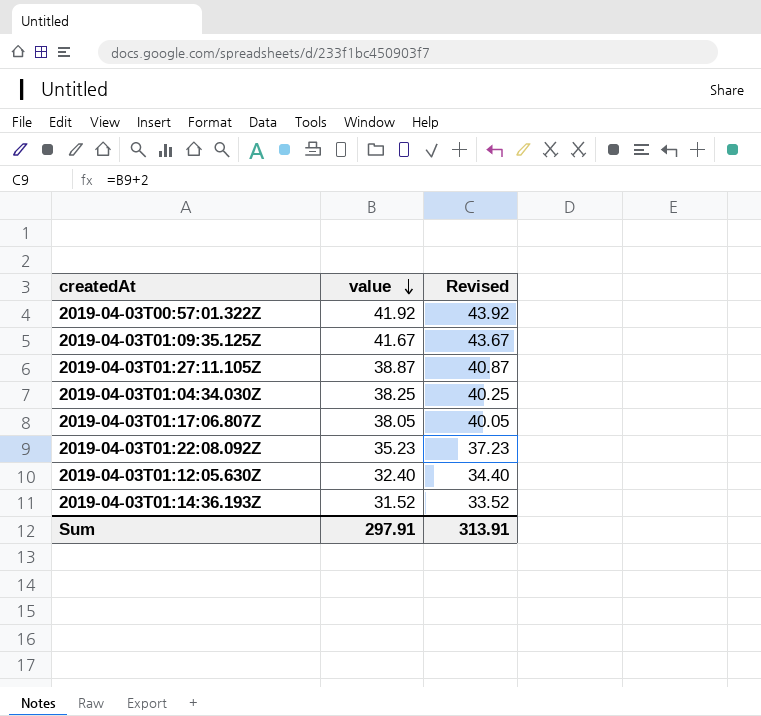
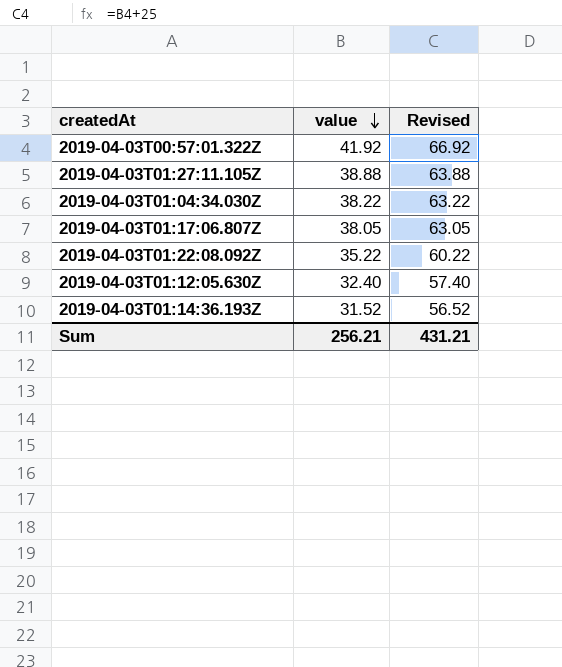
column Revised | formula: [value] + 2 -> [value] + 25
row 2019-04-03T01:09:35.125Z: 41.67 | 43.67 -> none
2019-04-03T01:27:11.105Z | value: 38.87 -> 38.88
2019-04-03T01:04:34.030Z | value: 38.25 -> 38.22
2019-04-03T01:22:08.092Z | value: 35.23 -> 35.22
Sum | value: 297.91 -> 256.21
Sum | Revised: 313.91 -> 431.21

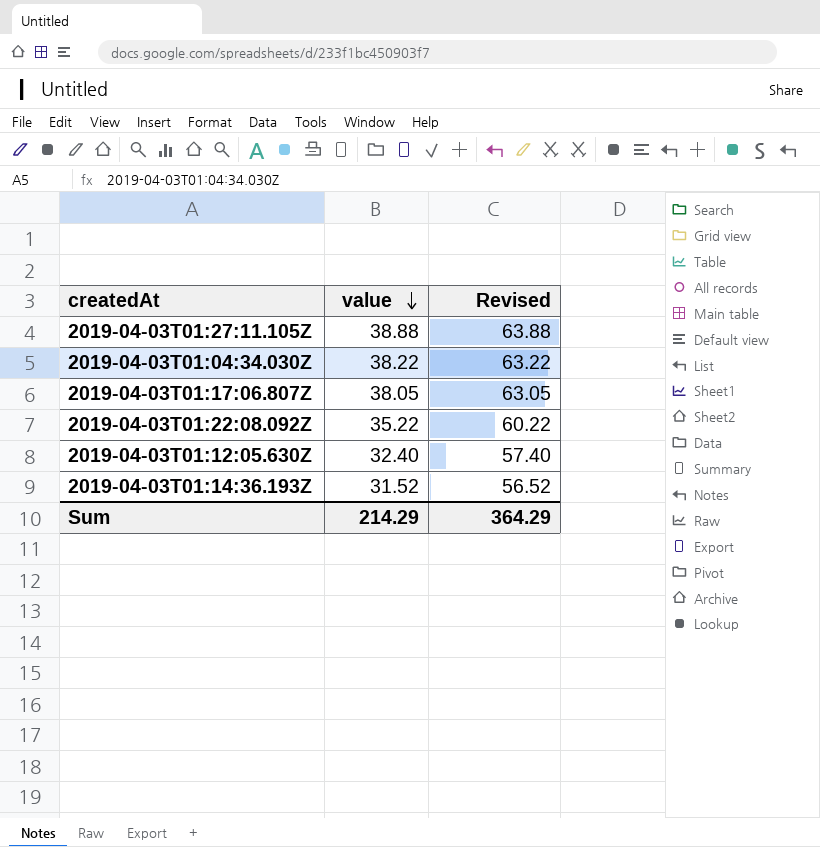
row 2019-04-03T00:57:01.322Z: 41.92 | 66.92 -> none
Sum | value: 256.21 -> 214.29
Sum | Revised: 431.21 -> 364.29

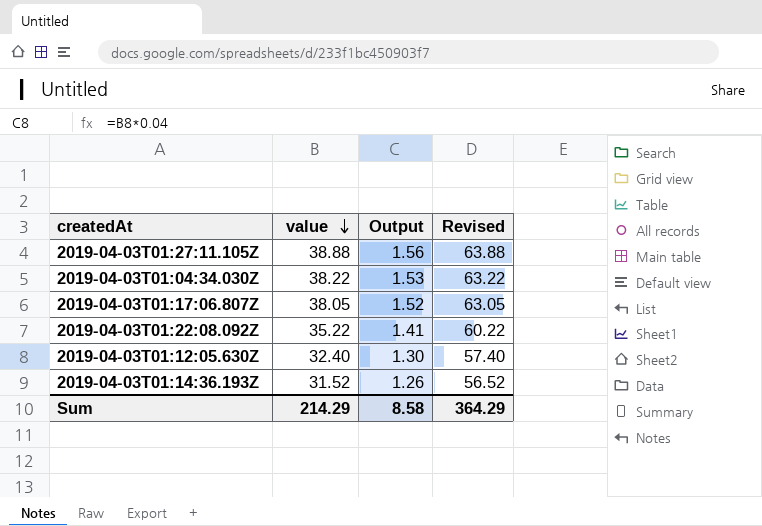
column Output | formula: none -> [value] * 0.04

